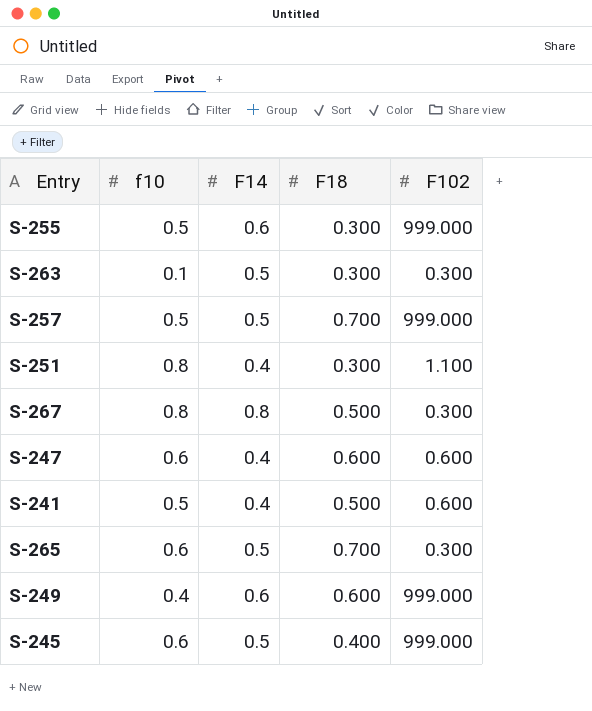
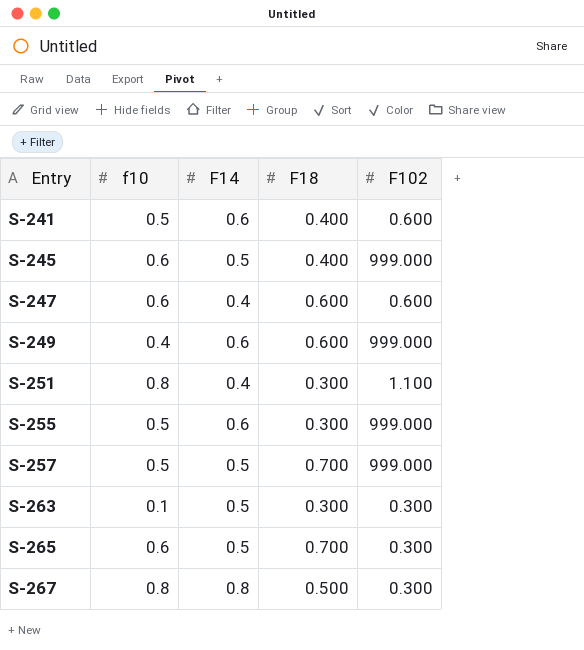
row order: none -> Entry ascending
S-241 | F14: 0.4 -> 0.6
S-241 | F18: 0.500 -> 0.400

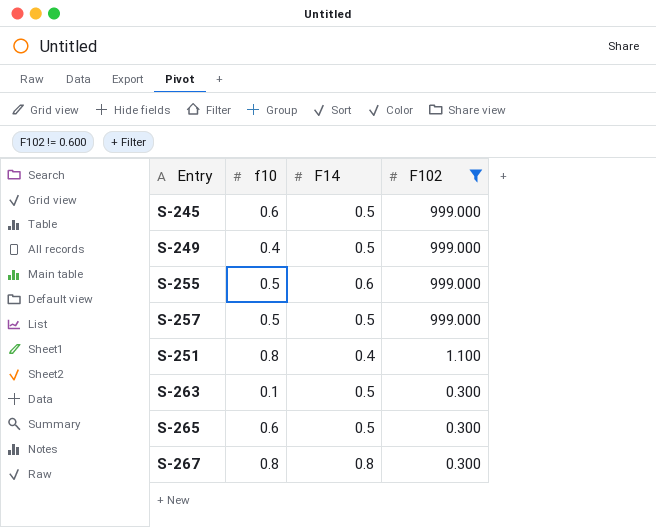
filter: none -> F102 != 0.600
row order: Entry ascending -> F102 descending
column F18 | position: 4 -> none
S-249 | F14: 0.6 -> 0.5

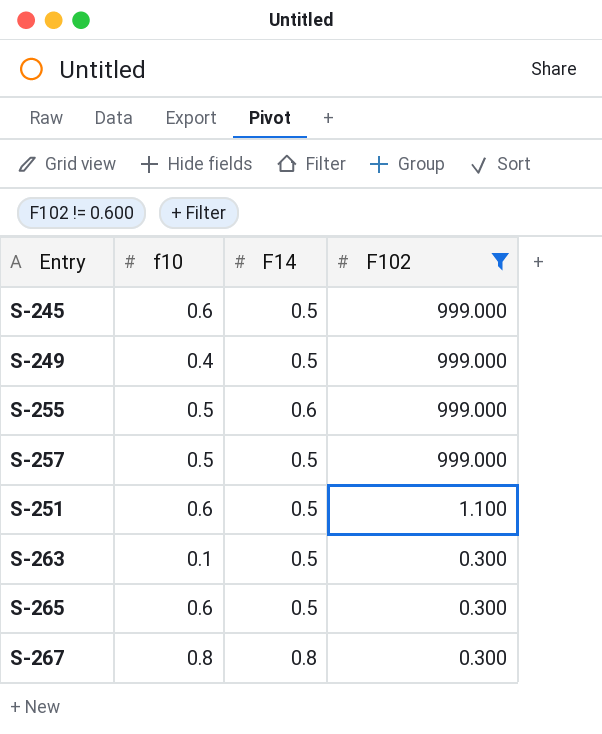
S-251 | f10: 0.8 -> 0.6
S-251 | F14: 0.4 -> 0.5

